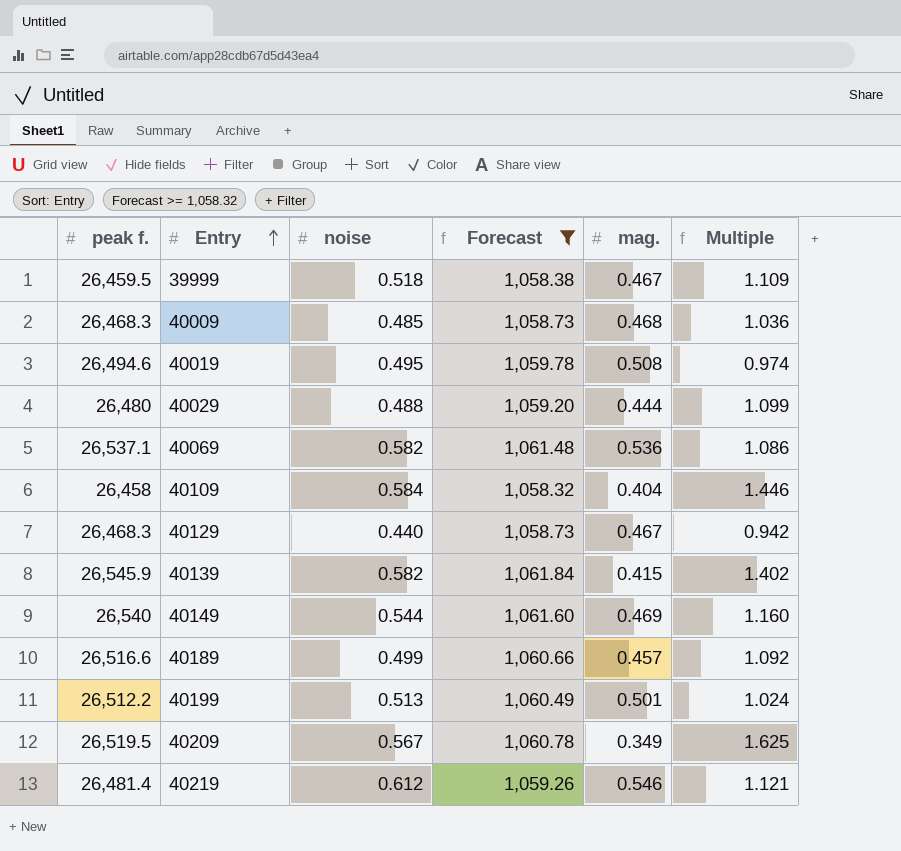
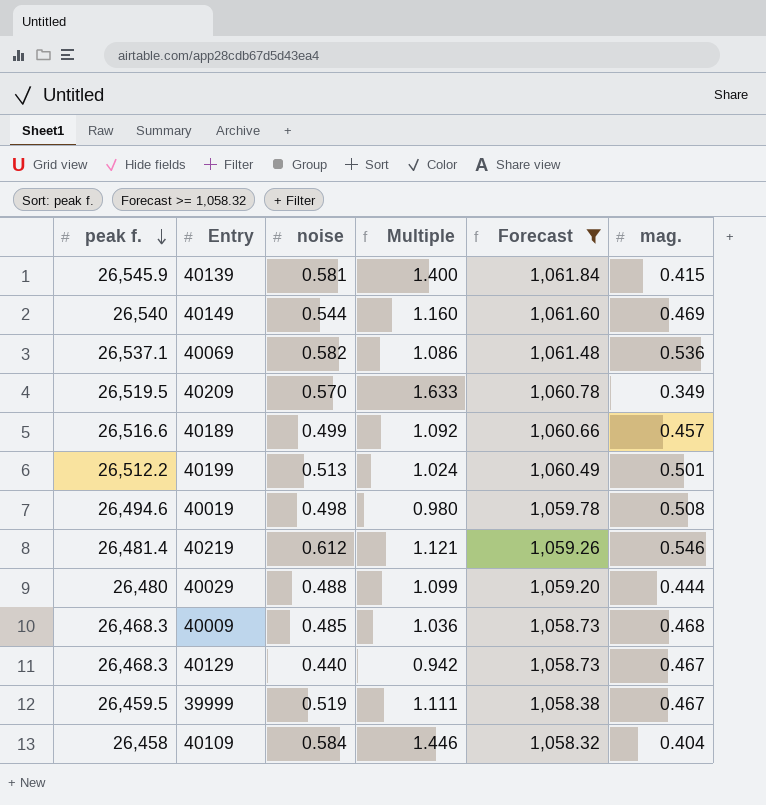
row order: Entry ascending -> peak f. descending
column Multiple | position: 6 -> 4
40139 | noise: 0.582 -> 0.581
40139 | Multiple: 1.402 -> 1.400
40209 | noise: 0.567 -> 0.570
40209 | Multiple: 1.625 -> 1.633
40019 | noise: 0.495 -> 0.498
40019 | Multiple: 0.974 -> 0.980
39999 | noise: 0.518 -> 0.519
39999 | Multiple: 1.109 -> 1.111

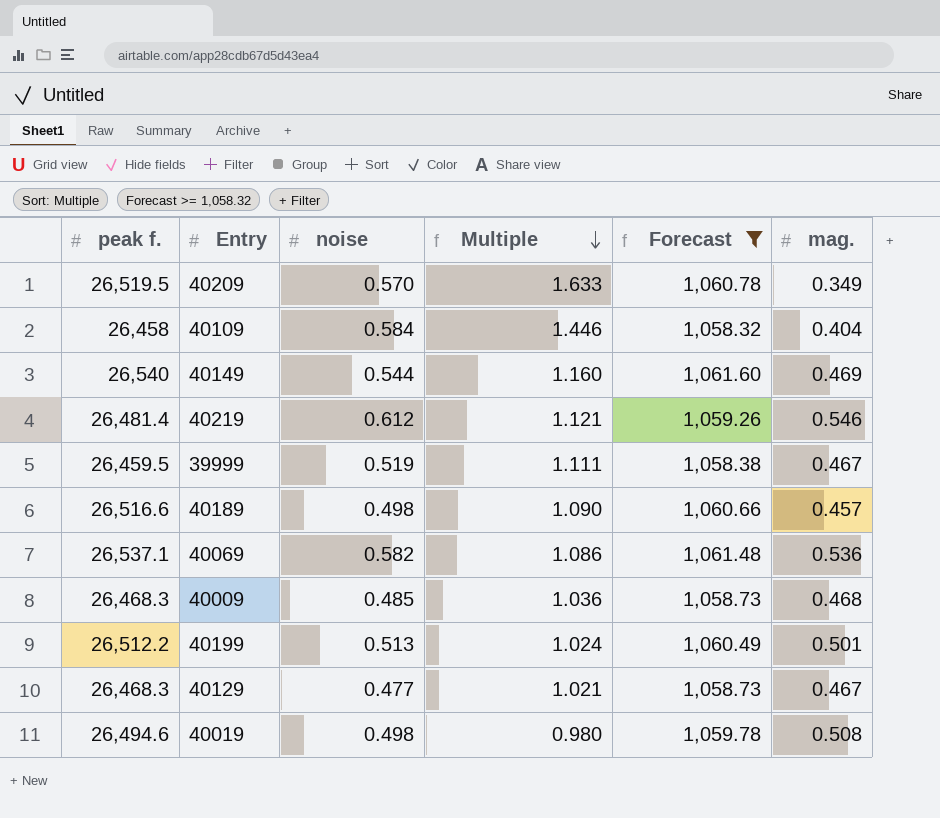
row order: peak f. descending -> Multiple descending
row 40139: 26,545.9 | 0.581 | 1.400 | 1,061.84 | 0.415 -> none
row 40029: 26,480 | 0.488 | 1.099 | 1,059.20 | 0.444 -> none
40189 | noise: 0.499 -> 0.498
40189 | Multiple: 1.092 -> 1.090
40129 | noise: 0.440 -> 0.477
40129 | Multiple: 0.942 -> 1.021

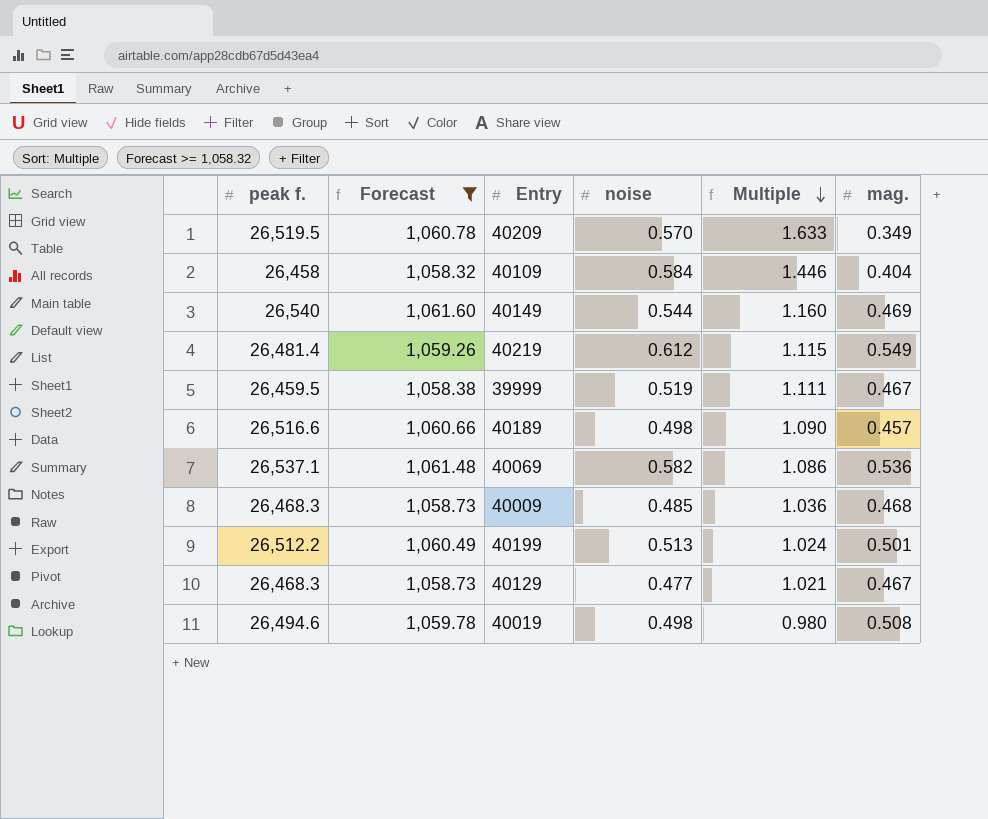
column Forecast | position: 5 -> 2
40219 | Multiple: 1.121 -> 1.115
40219 | mag.: 0.546 -> 0.549

